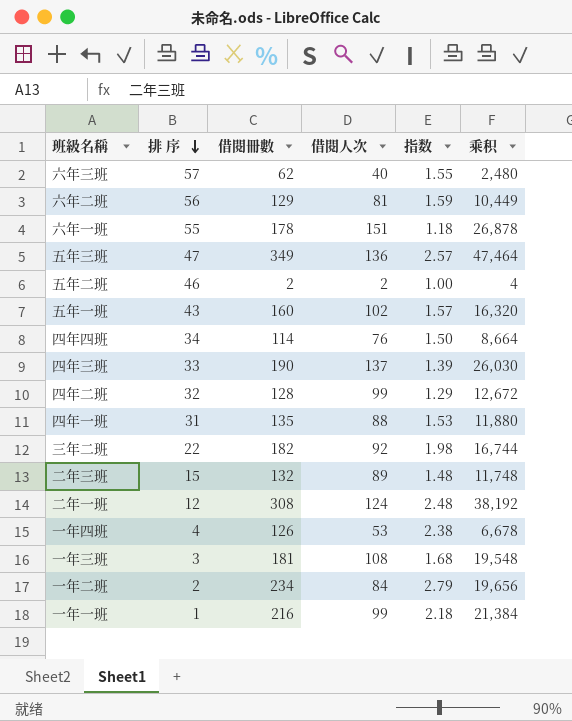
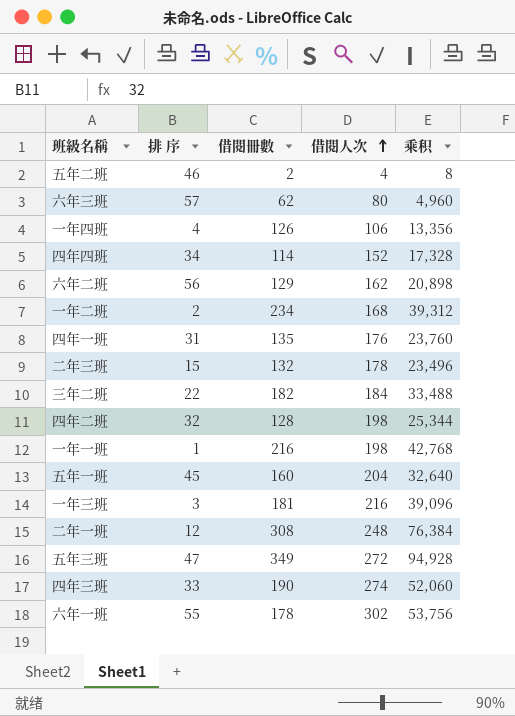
row order: 排 序 descending -> 借閱人次 ascending
column 指数 | formula: [借閱冊數] / [借閱人次] -> none
五年二班 | 借閱人次: 2 -> 4
五年二班 | 乘积: 4 -> 8
六年三班 | 借閱人次: 40 -> 80
六年三班 | 乘积: 2,480 -> 4,960
一年四班 | 借閱人次: 53 -> 106
一年四班 | 乘积: 6,678 -> 13,356
四年四班 | 借閱人次: 76 -> 152
四年四班 | 乘积: 8,664 -> 17,328
六年二班 | 借閱人次: 81 -> 162
六年二班 | 乘积: 10,449 -> 20,898
一年二班 | 借閱人次: 84 -> 168
一年二班 | 乘积: 19,656 -> 39,312
四年一班 | 借閱人次: 88 -> 176
四年一班 | 乘积: 11,880 -> 23,760
二年三班 | 借閱人次: 89 -> 178
二年三班 | 乘积: 11,748 -> 23,496
三年二班 | 借閱人次: 92 -> 184
三年二班 | 乘积: 16,744 -> 33,488
四年二班 | 借閱人次: 99 -> 198
四年二班 | 乘积: 12,672 -> 25,344
一年一班 | 借閱人次: 99 -> 198
一年一班 | 乘积: 21,384 -> 42,768
五年一班 | 排 序: 43 -> 45
五年一班 | 借閱人次: 102 -> 204
五年一班 | 乘积: 16,320 -> 32,640
一年三班 | 借閱人次: 108 -> 216
一年三班 | 乘积: 19,548 -> 39,096
二年一班 | 借閱人次: 124 -> 248
二年一班 | 乘积: 38,192 -> 76,384
五年三班 | 借閱人次: 136 -> 272
五年三班 | 乘积: 47,464 -> 94,928
四年三班 | 借閱人次: 137 -> 274
四年三班 | 乘积: 26,030 -> 52,060
六年一班 | 借閱人次: 151 -> 302
六年一班 | 乘积: 26,878 -> 53,756

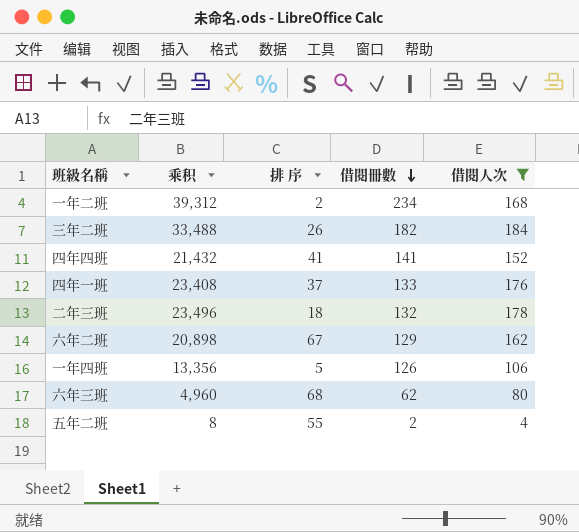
filter: none -> 借閱人次 <= 184
row order: 借閱人次 ascending -> 借閱冊數 descending
column 乘积 | position: 5 -> 2
三年二班 | 排 序: 22 -> 26
四年四班 | 乘积: 17,328 -> 21,432
四年四班 | 排 序: 34 -> 41
四年四班 | 借閱冊數: 114 -> 141
四年一班 | 乘积: 23,760 -> 23,408
四年一班 | 排 序: 31 -> 37
四年一班 | 借閱冊數: 135 -> 133
二年三班 | 排 序: 15 -> 18
六年二班 | 排 序: 56 -> 67
一年四班 | 排 序: 4 -> 5
六年三班 | 排 序: 57 -> 68
五年二班 | 排 序: 46 -> 55

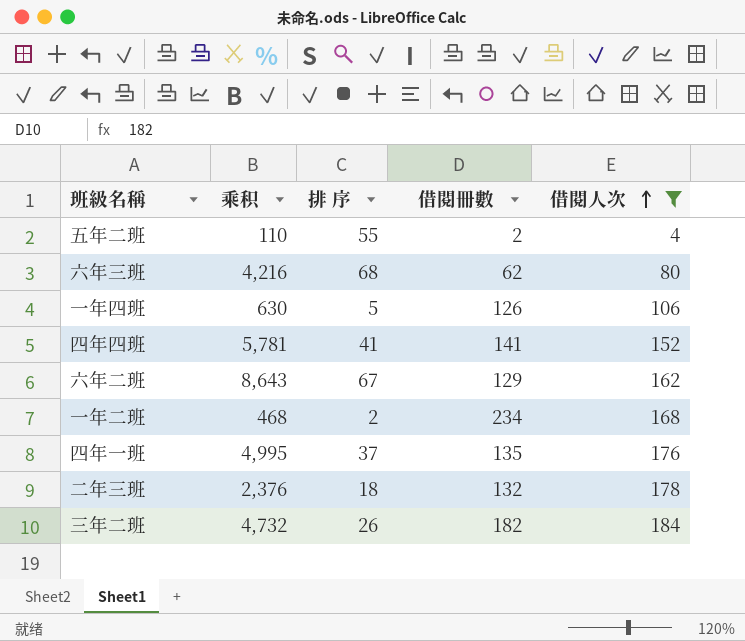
row order: 借閱冊數 descending -> 借閱人次 ascending
column 乘积 | formula: [借閱冊數] * [借閱人次] -> [排 序] * [借閱冊數]
四年一班 | 借閱冊數: 133 -> 135

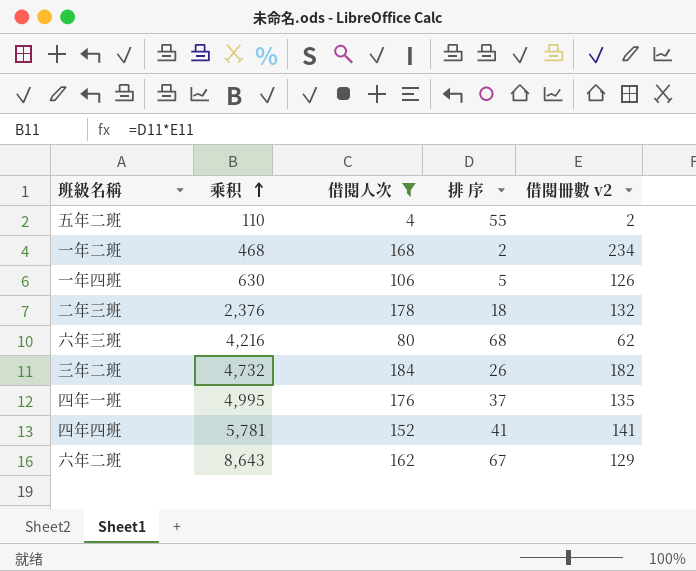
row order: 借閱人次 ascending -> 乘积 ascending
column 借閱人次 | position: 5 -> 3
column name: 借閱冊數 -> 借閱冊數 v2

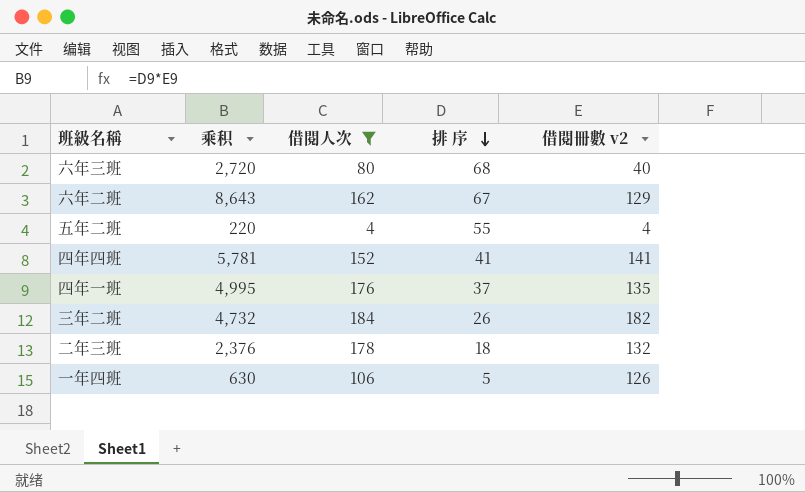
row order: 乘积 ascending -> 排 序 descending
row 一年二班: 468 | 168 | 2 | 234 -> none
六年三班 | 乘积: 4,216 -> 2,720
六年三班 | 借閱冊數 v2: 62 -> 40
五年二班 | 乘积: 110 -> 220
五年二班 | 借閱冊數 v2: 2 -> 4

